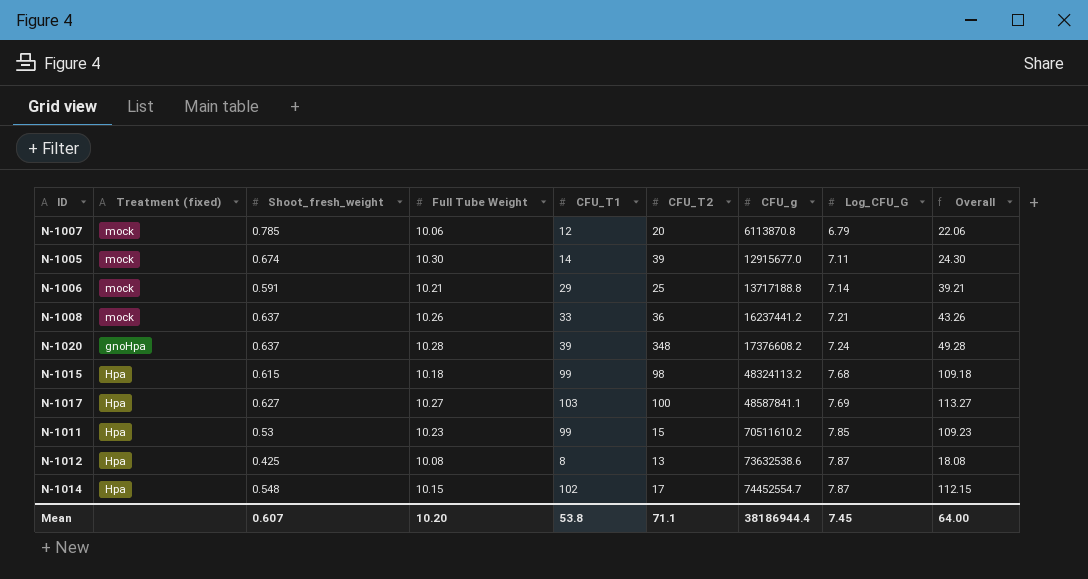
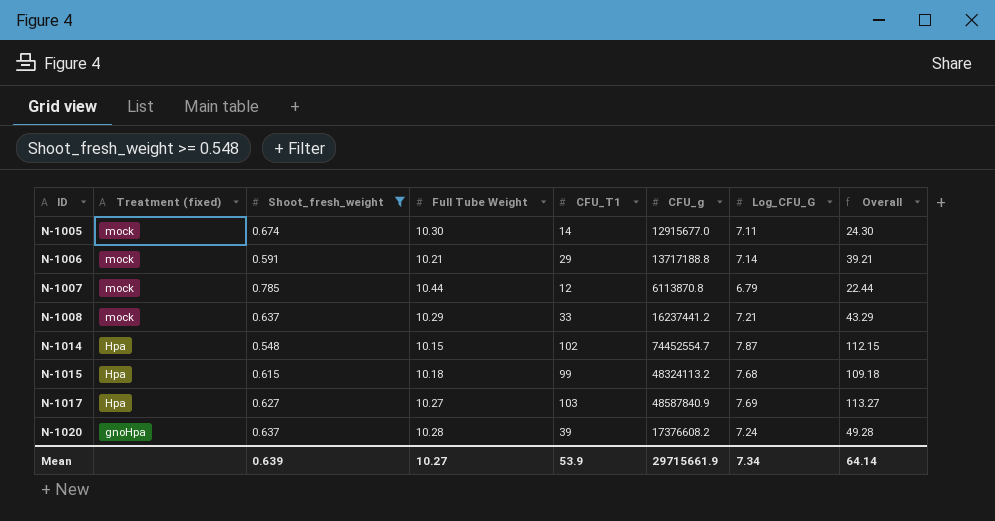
filter: none -> Shoot_fresh_weight >= 0.548
row order: CFU_g ascending -> ID ascending
column CFU_T2 | position: 6 -> none
N-1007 | Full Tube Weight: 10.06 -> 10.44
N-1007 | Overall: 22.06 -> 22.44
N-1008 | Full Tube Weight: 10.26 -> 10.29
N-1008 | Overall: 43.26 -> 43.29
N-1017 | CFU_g: 48587841.1 -> 48587840.9
Mean | Shoot_fresh_weight: 0.607 -> 0.639
Mean | Full Tube Weight: 10.20 -> 10.27
Mean | CFU_T1: 53.8 -> 53.9
Mean | CFU_g: 38186944.4 -> 29715661.9
Mean | Log_CFU_G: 7.45 -> 7.34
Mean | Overall: 64.00 -> 64.14

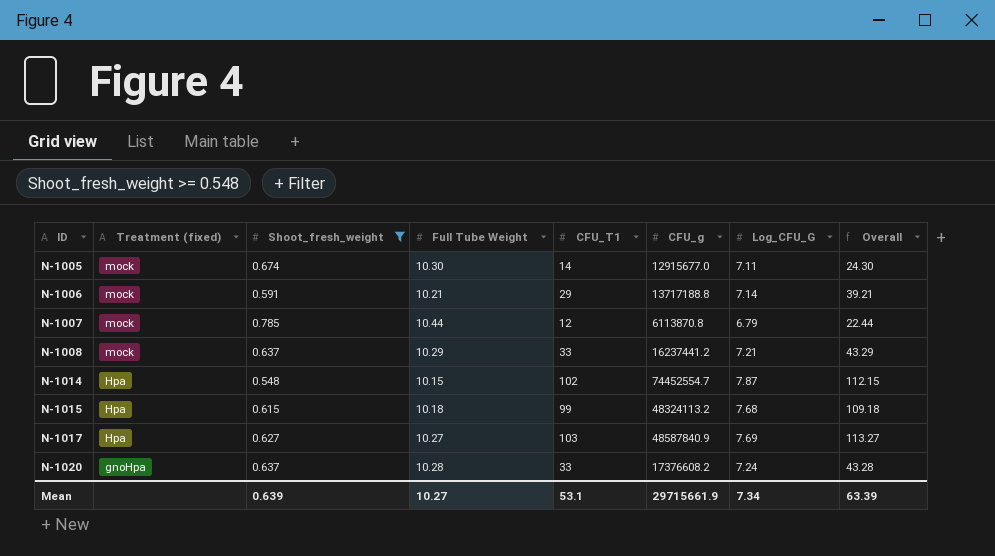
N-1020 | CFU_T1: 39 -> 33
N-1020 | Overall: 49.28 -> 43.28
Mean | CFU_T1: 53.9 -> 53.1
Mean | Overall: 64.14 -> 63.39

